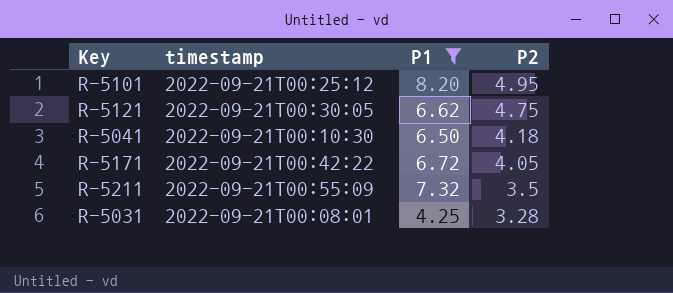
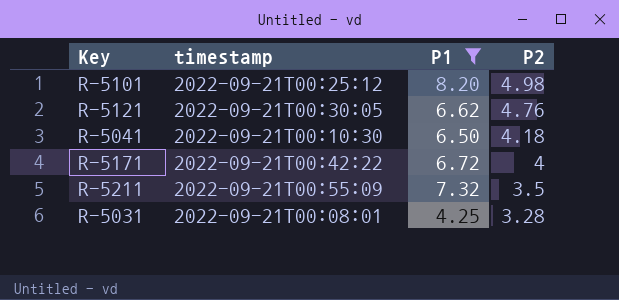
R-5101 | P2: 4.95 -> 4.98
R-5121 | P2: 4.75 -> 4.76
R-5171 | P2: 4.05 -> 4

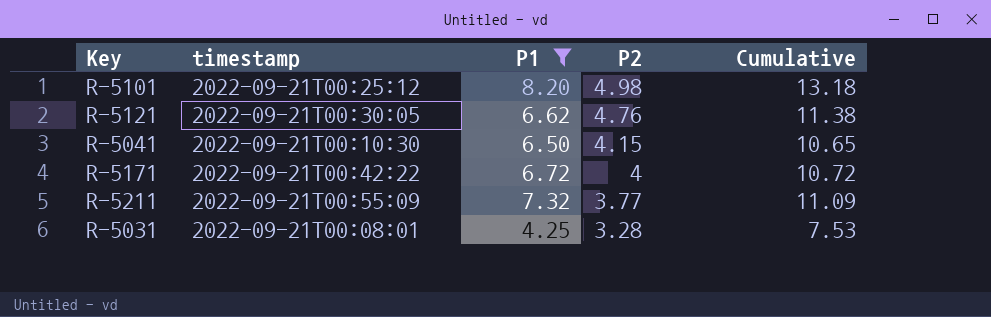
column Cumulative | formula: none -> [P1] + [P2]
R-5041 | P2: 4.18 -> 4.15
R-5211 | P2: 3.5 -> 3.77

